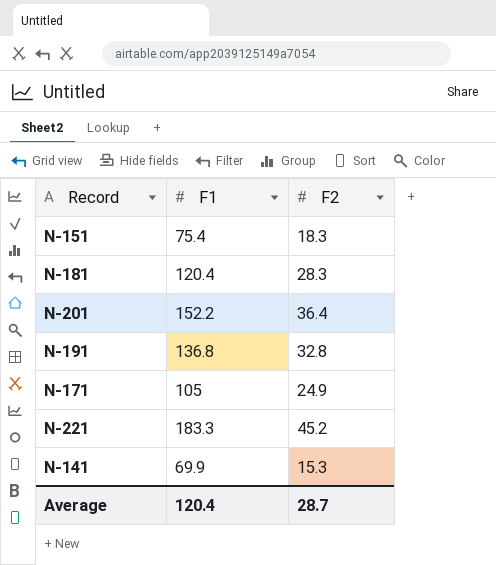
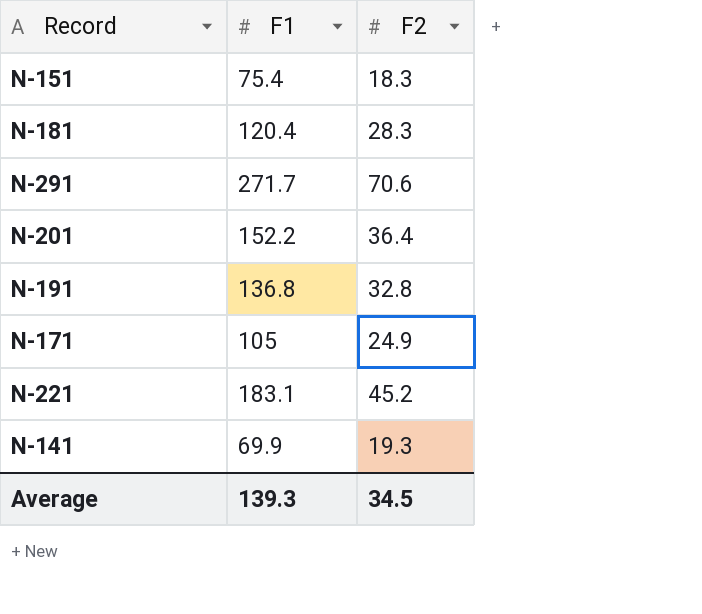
row N-291: none -> 271.7 | 70.6
N-221 | F1: 183.3 -> 183.1
N-141 | F2: 15.3 -> 19.3
Average | F1: 120.4 -> 139.3
Average | F2: 28.7 -> 34.5

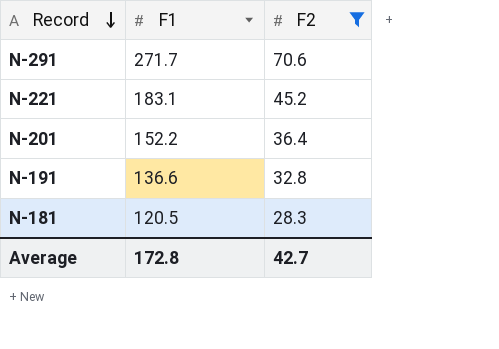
filter: none -> F2 >= 28.3
row order: none -> Record descending
N-191 | F1: 136.8 -> 136.6
N-181 | F1: 120.4 -> 120.5
Average | F1: 139.3 -> 172.8
Average | F2: 34.5 -> 42.7

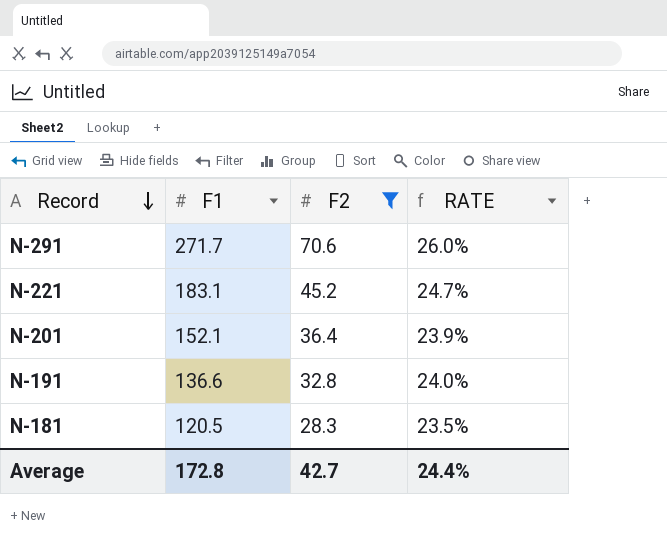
column RATE | formula: none -> [F2] / [F1]
N-201 | F1: 152.2 -> 152.1

